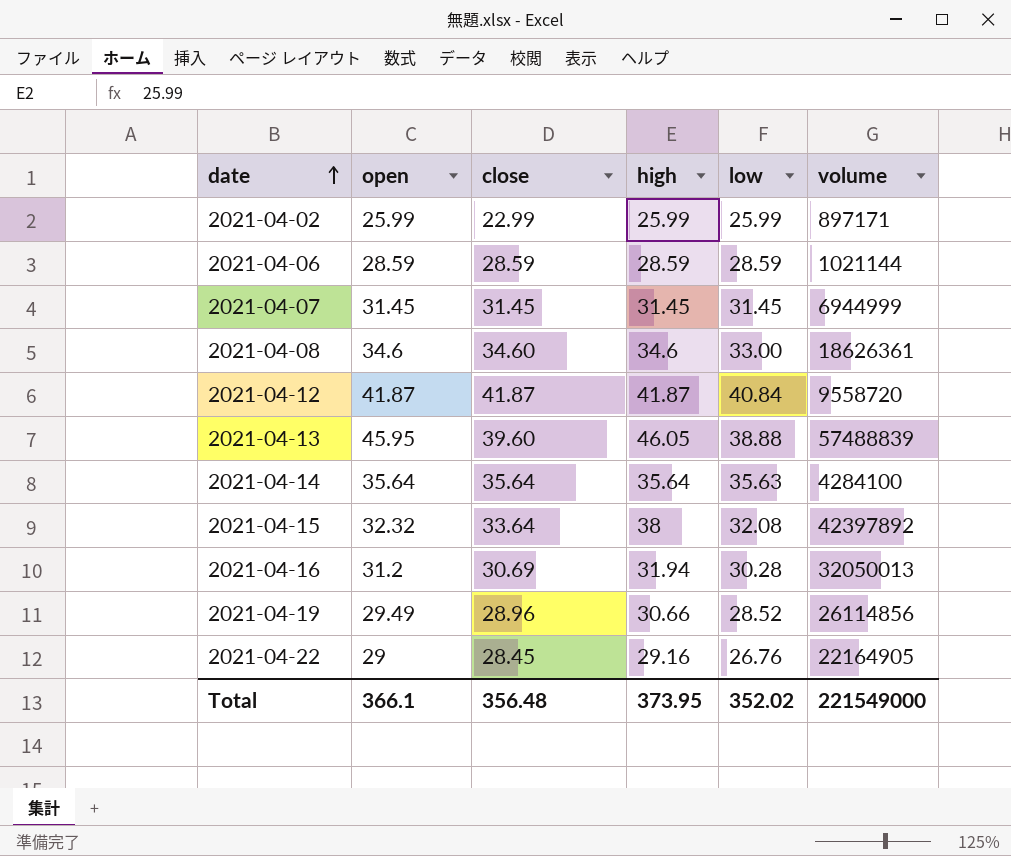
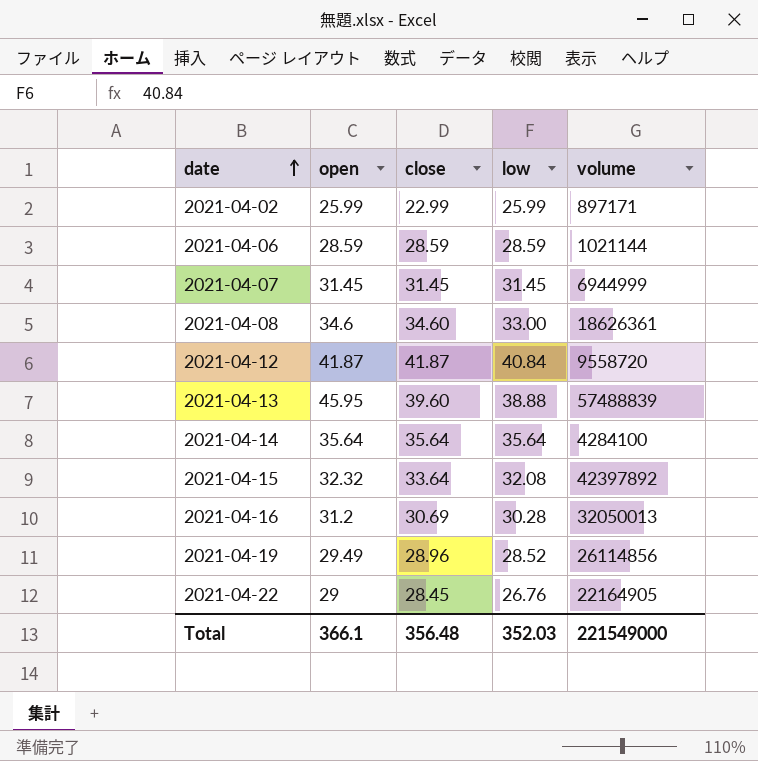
column high | position: 4 -> none
2021-04-14 | low: 35.63 -> 35.64
Total | low: 352.02 -> 352.03

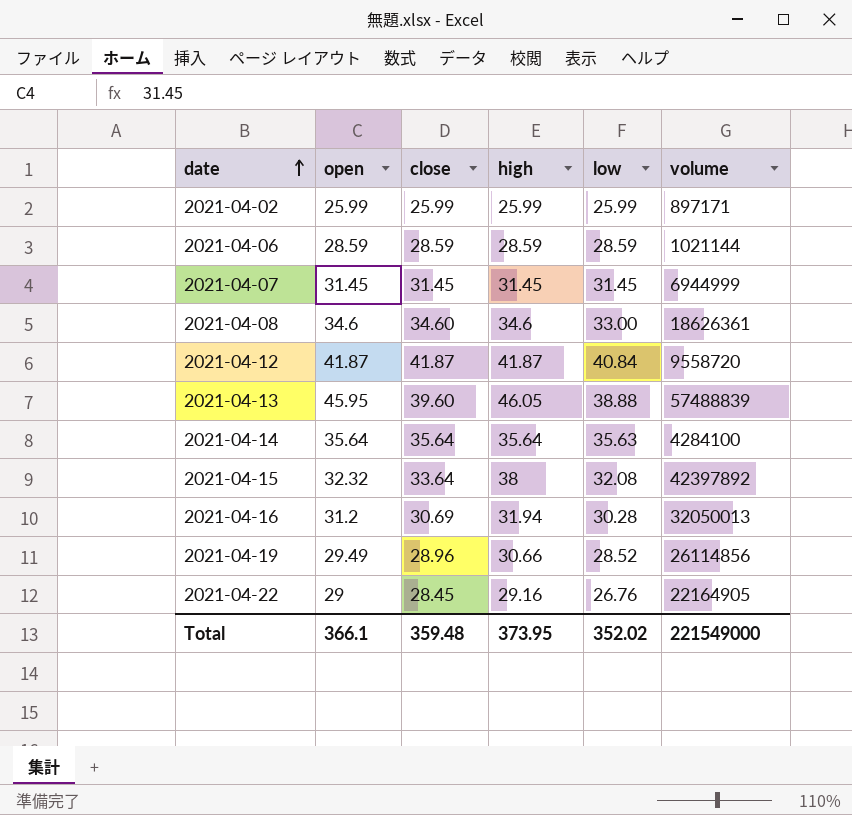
column high | position: none -> 4
2021-04-02 | close: 22.99 -> 25.99
2021-04-14 | low: 35.64 -> 35.63
Total | close: 356.48 -> 359.48
Total | low: 352.03 -> 352.02

